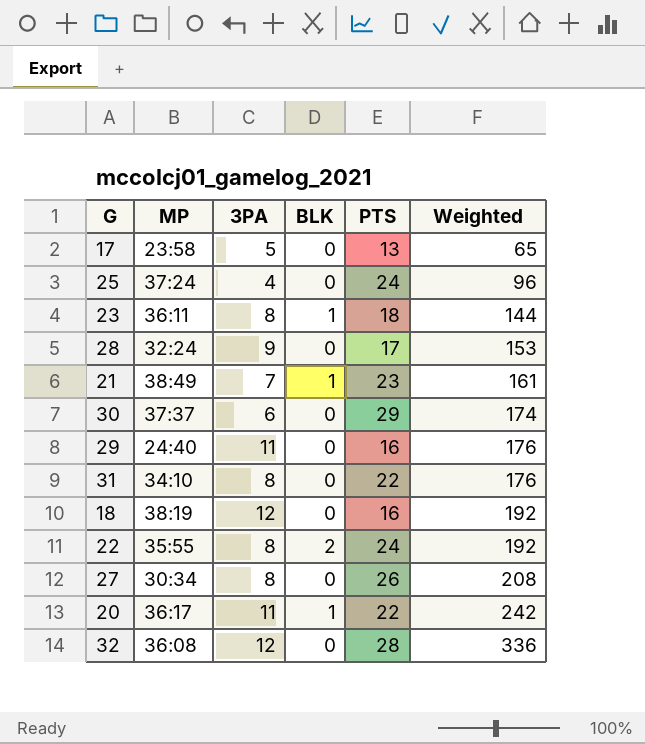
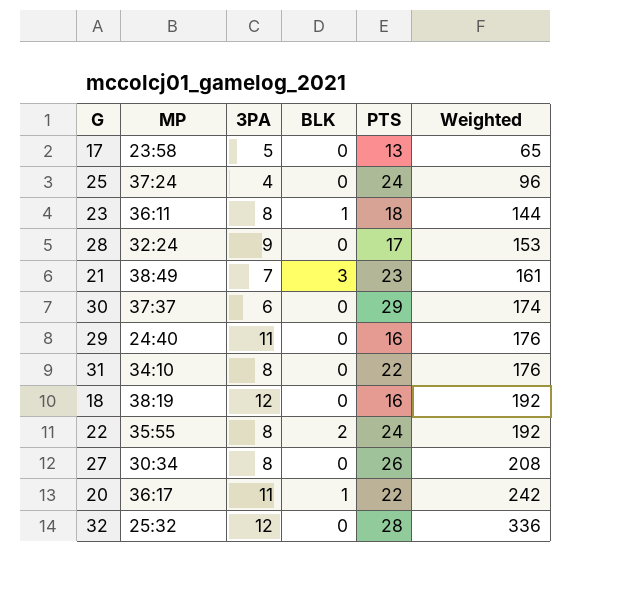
21 | BLK: 1 -> 3
32 | MP: 36:08 -> 25:32

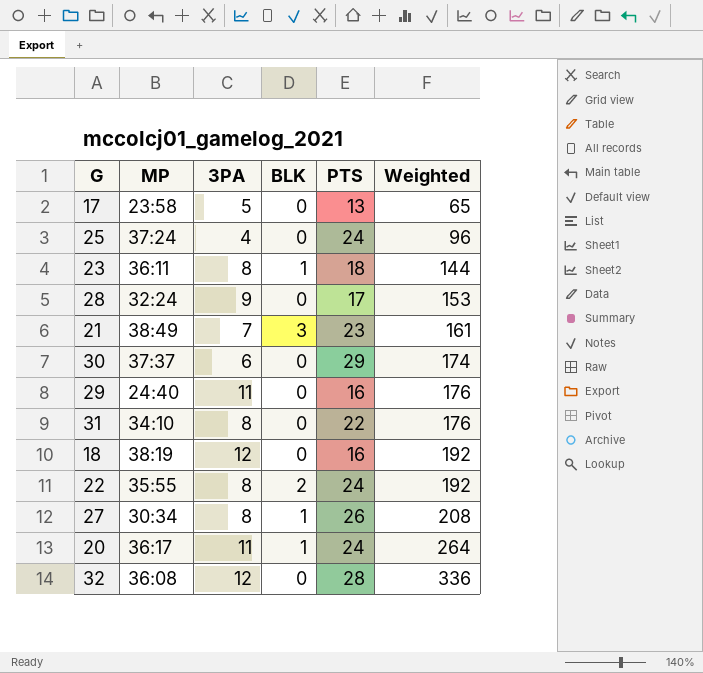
27 | BLK: 0 -> 1
20 | PTS: 22 -> 24
20 | Weighted: 242 -> 264
32 | MP: 25:32 -> 36:08

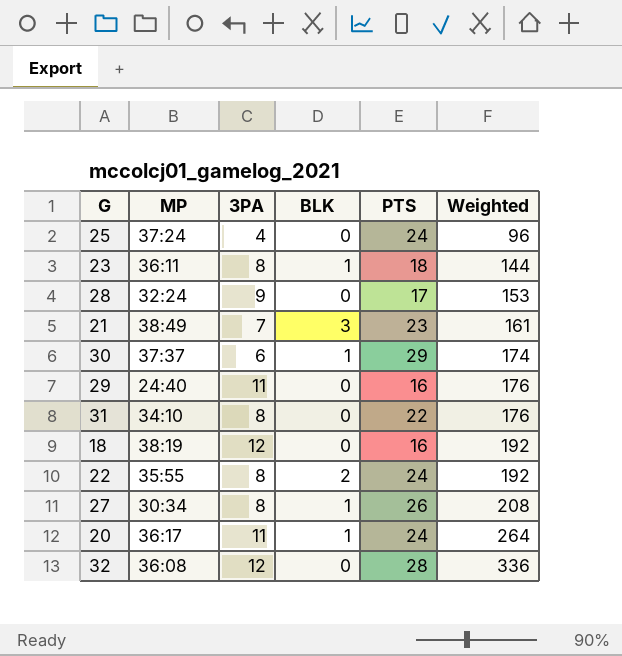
row 17: 23:58 | 5 | 0 | 13 | 65 -> none
30 | BLK: 0 -> 1

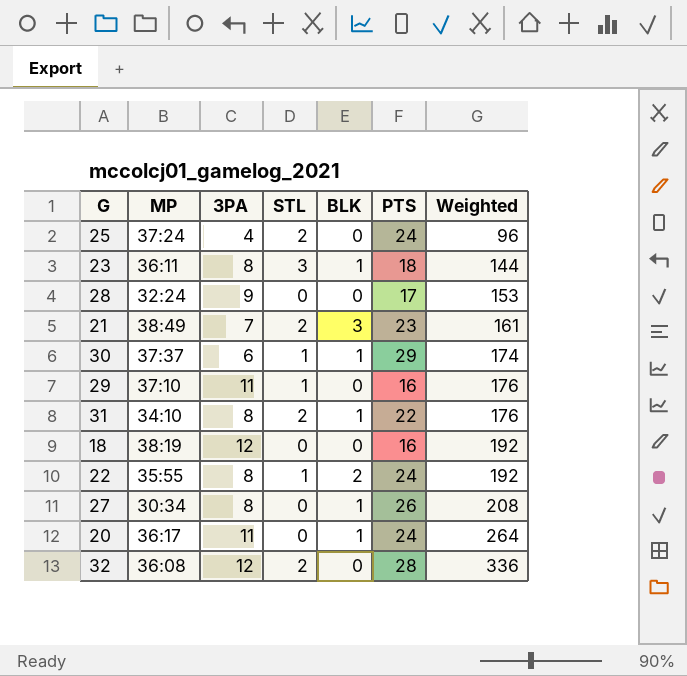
column STL | position: none -> 4
29 | MP: 24:40 -> 37:10
31 | BLK: 0 -> 1

